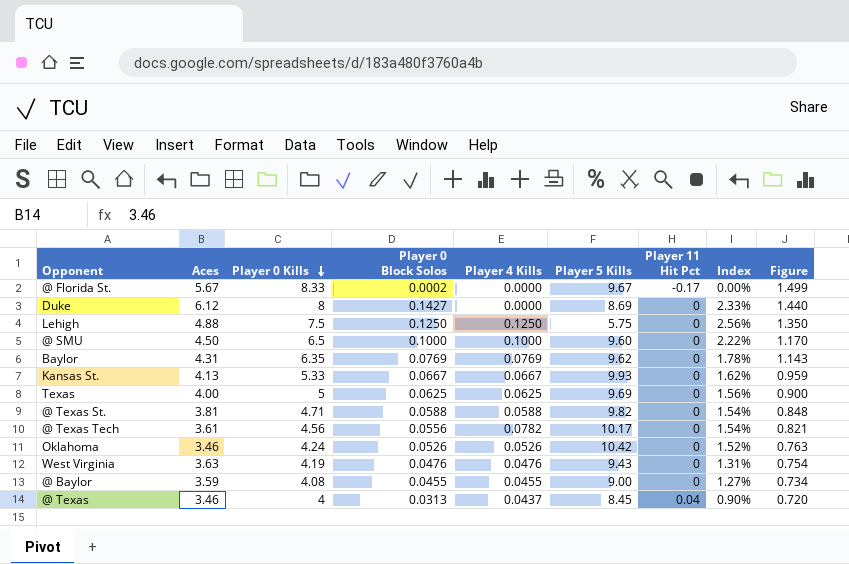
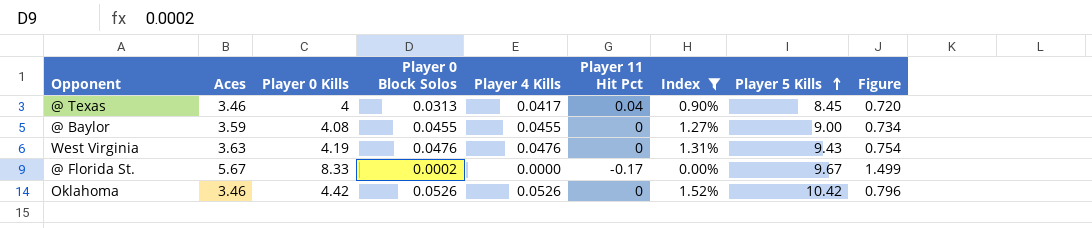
filter: none -> Index <= 1.52%
row order: Player 0 Kills descending -> Player 5 Kills ascending
column Player 5 Kills | position: 6 -> 8
@ Texas | Player 4 Kills: 0.0437 -> 0.0417
Oklahoma | Player 0 Kills: 4.24 -> 4.42
Oklahoma | Figure: 0.763 -> 0.796

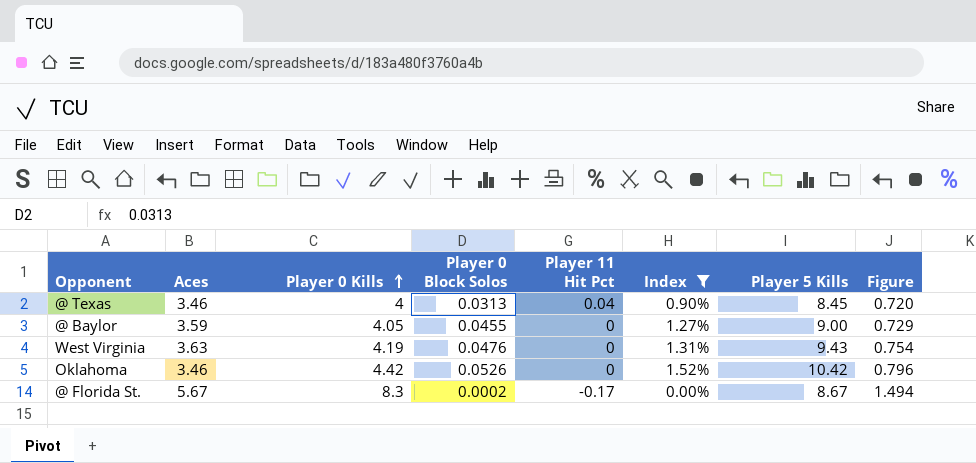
row order: Player 5 Kills ascending -> Player 0 Kills ascending
column Player 4 Kills | position: 5 -> none
@ Baylor | Player 0 Kills: 4.08 -> 4.05
@ Baylor | Figure: 0.734 -> 0.729
@ Florida St. | Player 0 Kills: 8.33 -> 8.3
@ Florida St. | Player 5 Kills: 9.67 -> 8.67
@ Florida St. | Figure: 1.499 -> 1.494

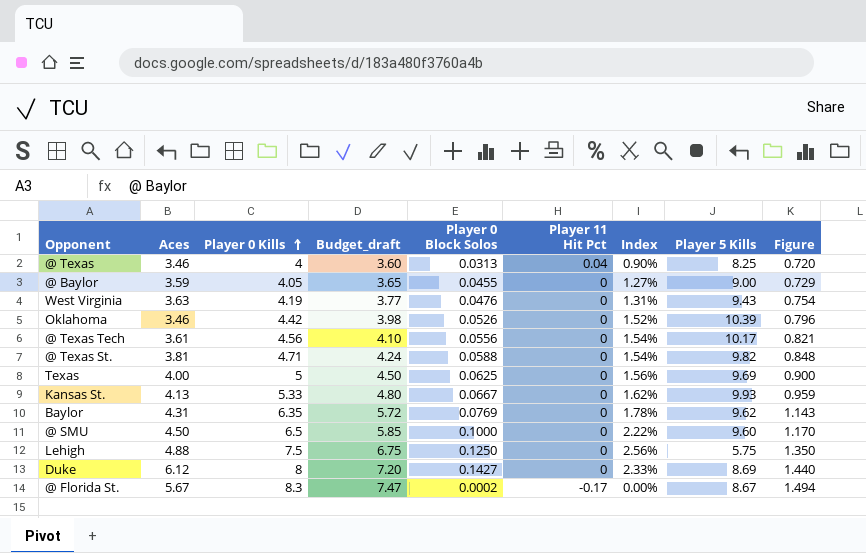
filter: Index <= 1.52% -> none
column Budget_draft | formula: none -> [Player 0 Kills] * 0.9
@ Texas | Player 5 Kills: 8.45 -> 8.25
Oklahoma | Player 5 Kills: 10.42 -> 10.39

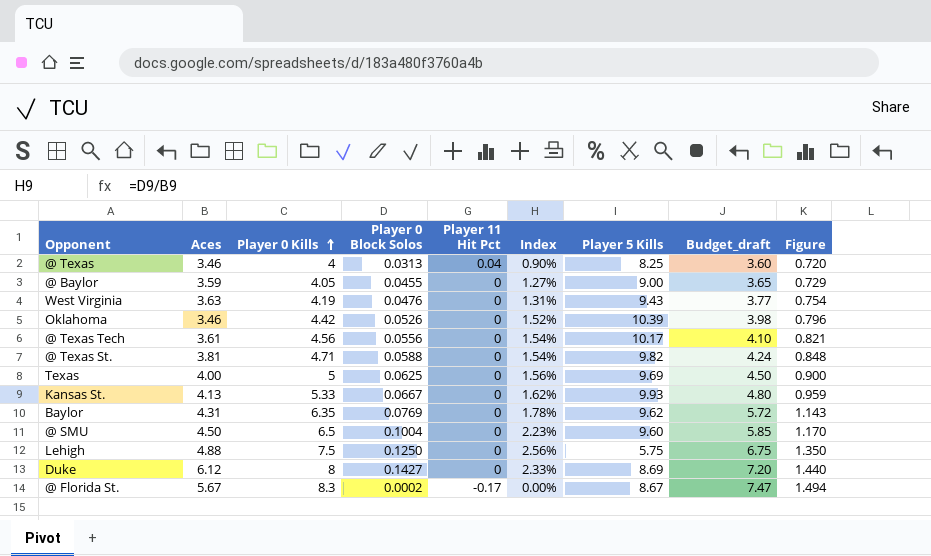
column Budget_draft | position: 4 -> 8
@ SMU | Player 0 Block Solos: 0.1000 -> 0.1004
@ SMU | Index: 2.22% -> 2.23%

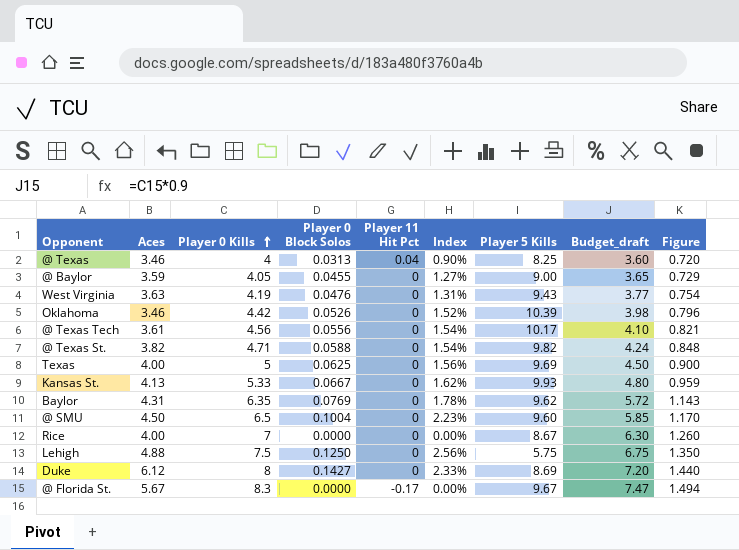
@ Texas St. | Aces: 3.81 -> 3.82
row Rice: none -> 4.00 | 7 | 0.0000 | 0 | 0.00% | 8.67 | 6.30 | 1.260
@ Florida St. | Player 0 Block Solos: 0.0002 -> 0.0000
@ Florida St. | Player 5 Kills: 8.67 -> 9.67

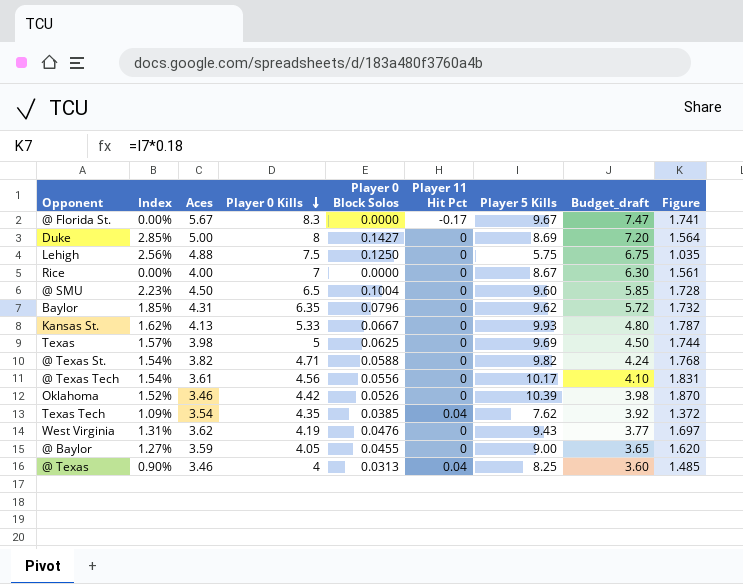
row order: Player 0 Kills ascending -> Player 0 Kills descending
column Index | position: 6 -> 2
column Figure | formula: [Player 0 Kills] * 0.18 -> [Player 5 Kills] * 0.18
Duke | Index: 2.33% -> 2.85%
Duke | Aces: 6.12 -> 5.00
Baylor | Index: 1.78% -> 1.85%
Baylor | Player 0 Block Solos: 0.0769 -> 0.0796
Texas | Index: 1.56% -> 1.57%
Texas | Aces: 4.00 -> 3.98
row Texas Tech: none -> 1.09% | 3.54 | 4.35 | 0.0385 | 0.04 | 7.62 | 3.92 | 1.372
West Virginia | Aces: 3.63 -> 3.62

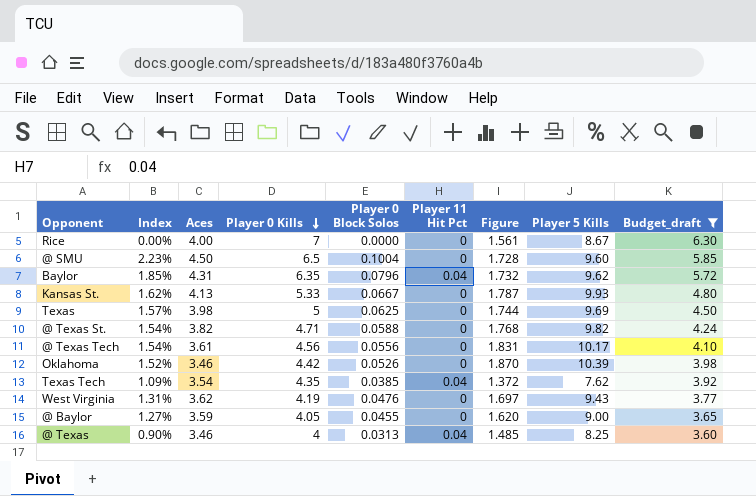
filter: none -> Budget_draft <= 6.30
column Figure | position: 9 -> 7
Baylor | Player 11 Hit Pct: 0 -> 0.04

